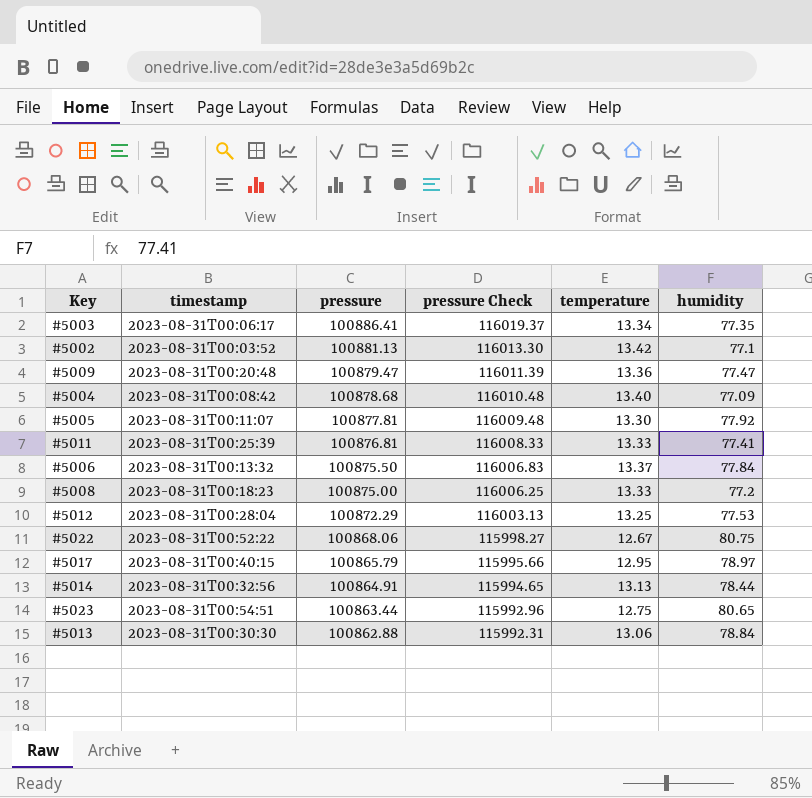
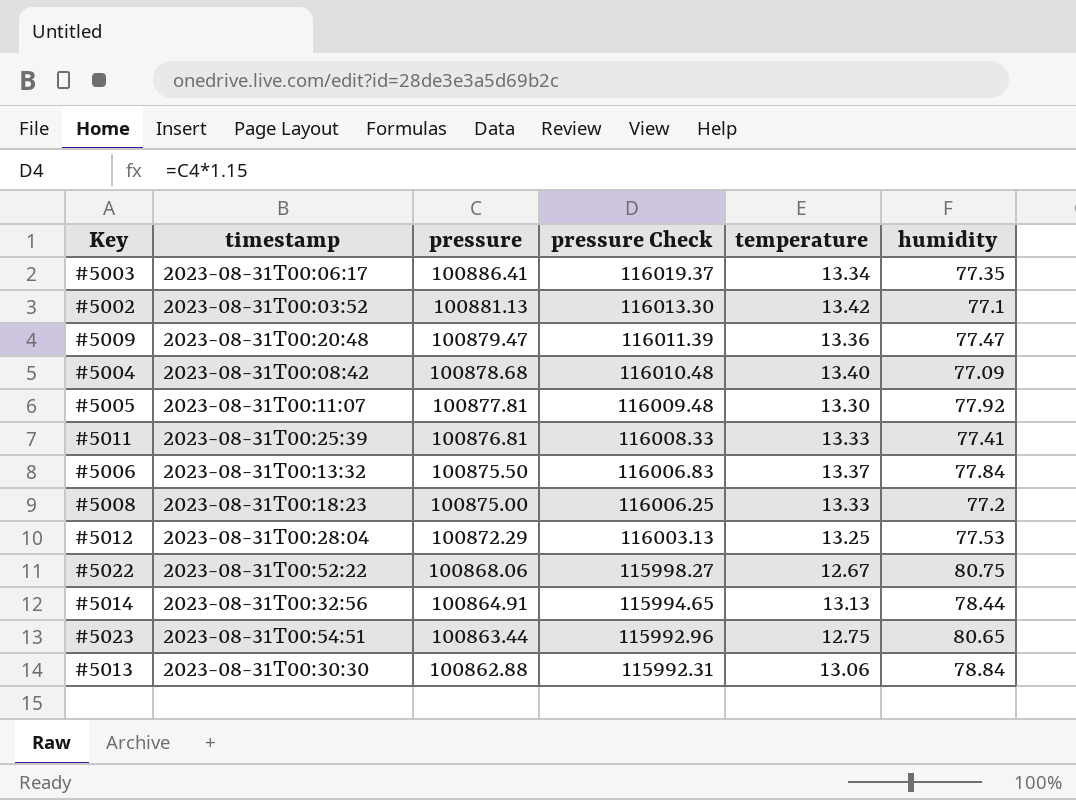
row #5017: 2023-08-31T00:40:15 | 100865.79 | 115995.66 | 12.95 | 78.97 -> none

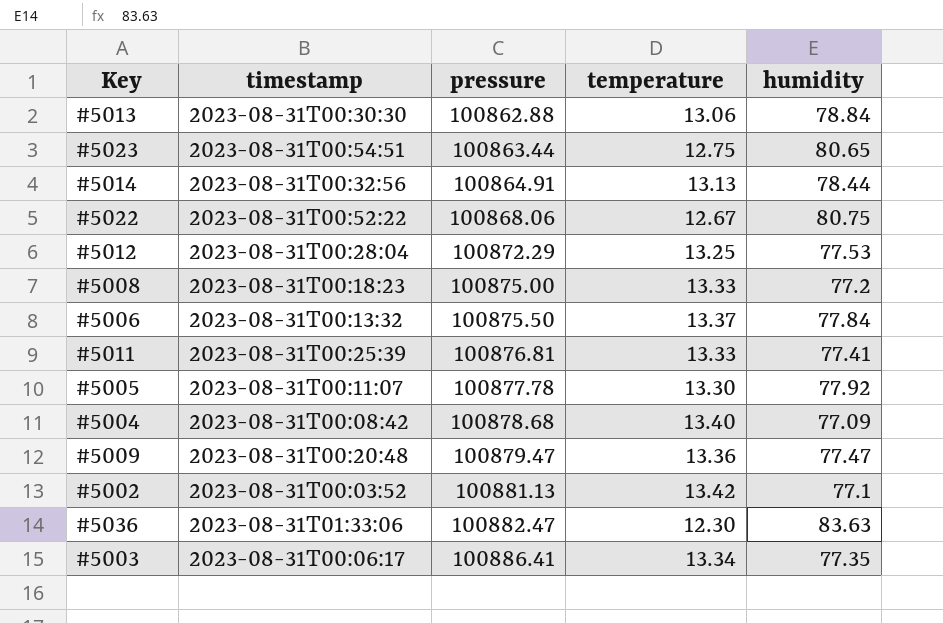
row order: pressure descending -> pressure ascending
column pressure Check | formula: [pressure] * 1.15 -> none
#5005 | pressure: 100877.81 -> 100877.78
row #5036: none -> 2023-08-31T01:33:06 | 100882.47 | 12.30 | 83.63

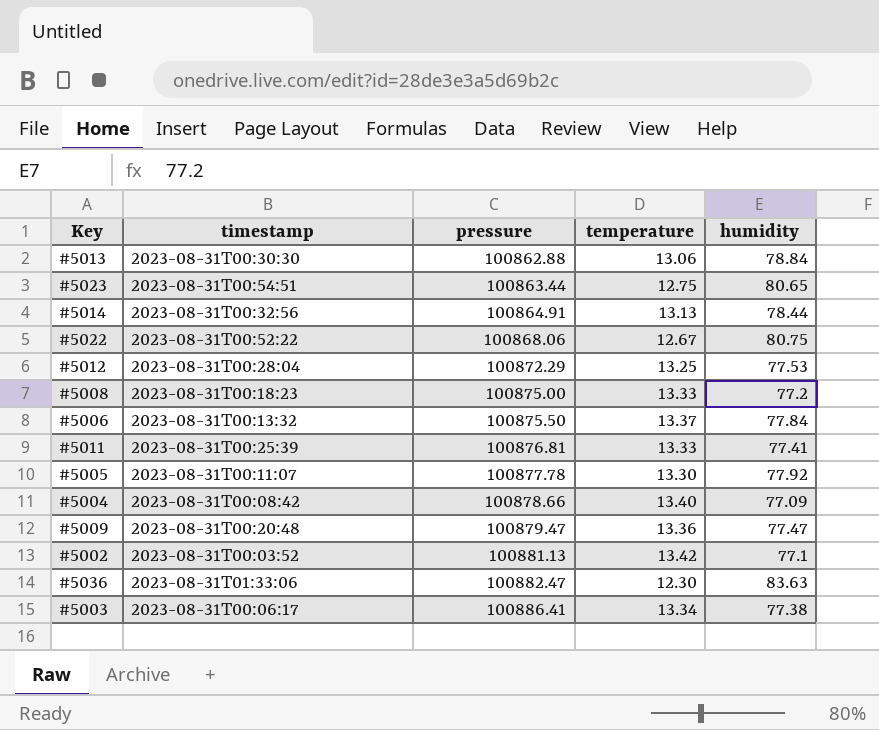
#5004 | pressure: 100878.68 -> 100878.66
#5003 | humidity: 77.35 -> 77.38

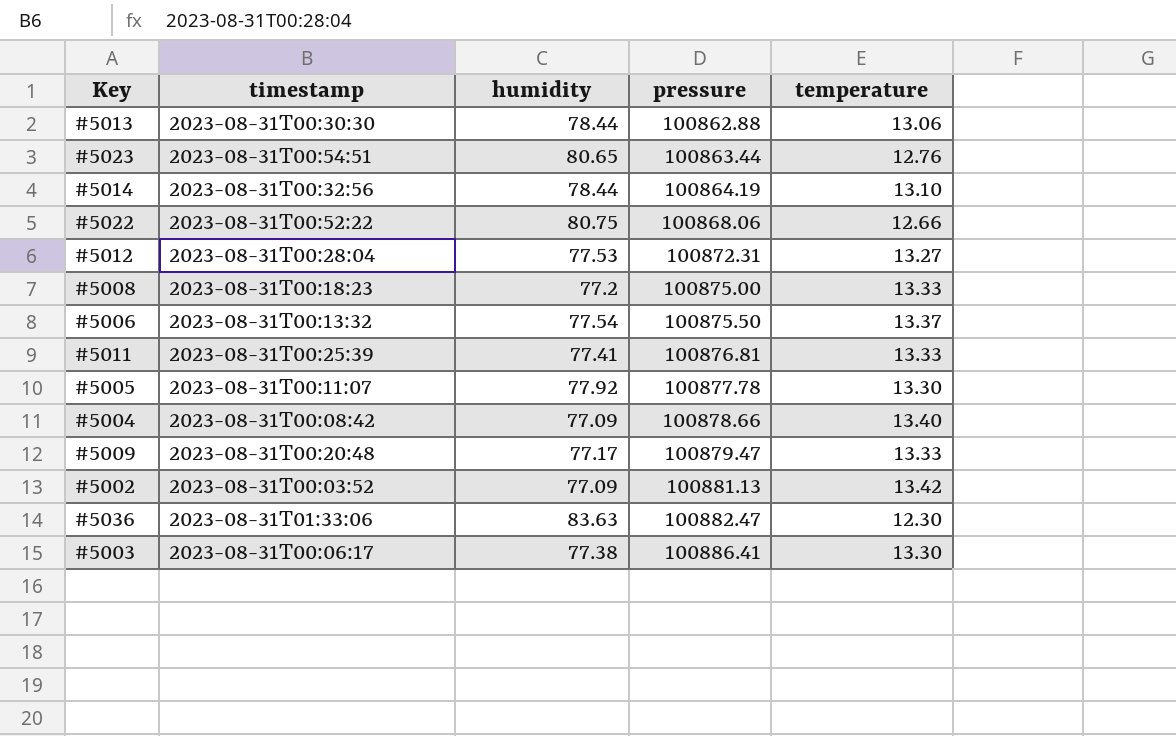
column humidity | position: 5 -> 3
#5013 | humidity: 78.84 -> 78.44
#5023 | temperature: 12.75 -> 12.76
#5014 | pressure: 100864.91 -> 100864.19
#5014 | temperature: 13.13 -> 13.10
#5022 | temperature: 12.67 -> 12.66
#5012 | pressure: 100872.29 -> 100872.31
#5012 | temperature: 13.25 -> 13.27
#5006 | humidity: 77.84 -> 77.54
#5009 | humidity: 77.47 -> 77.17
#5009 | temperature: 13.36 -> 13.33
#5002 | humidity: 77.1 -> 77.09
#5003 | temperature: 13.34 -> 13.30

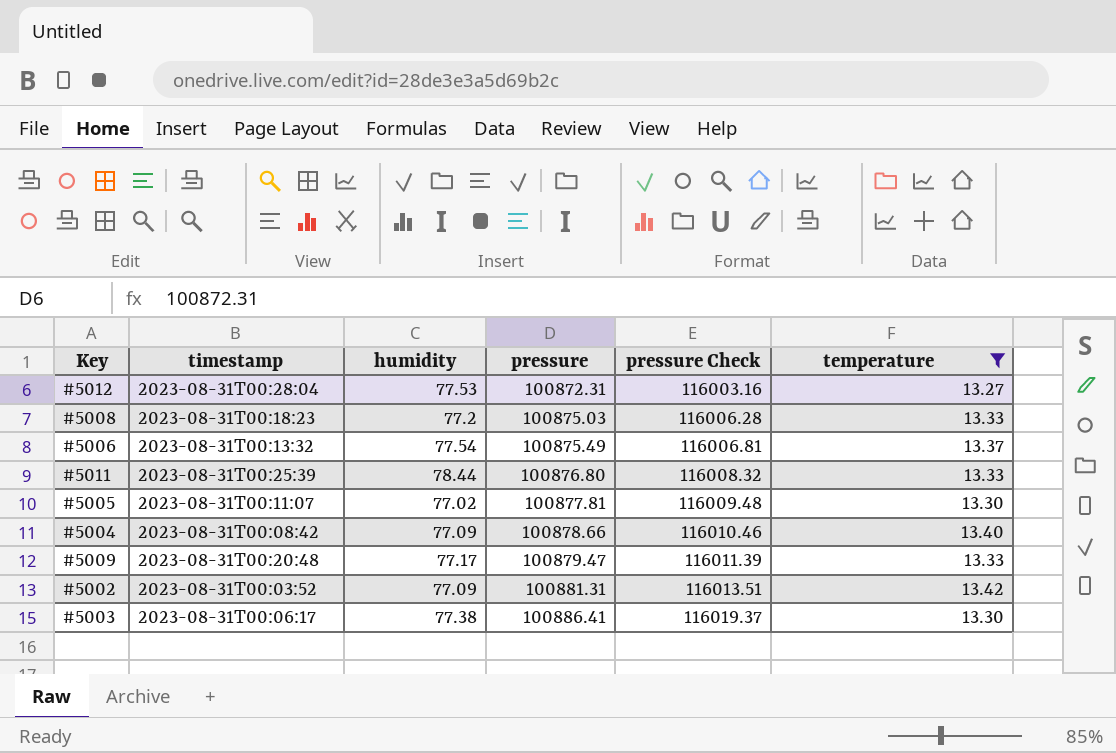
filter: none -> temperature >= 13.27
column pressure Check | formula: none -> [pressure] * 1.15
#5008 | pressure: 100875.00 -> 100875.03
#5006 | pressure: 100875.50 -> 100875.49
#5011 | humidity: 77.41 -> 78.44
#5011 | pressure: 100876.81 -> 100876.80
#5005 | humidity: 77.92 -> 77.02
#5005 | pressure: 100877.78 -> 100877.81
#5002 | pressure: 100881.13 -> 100881.31

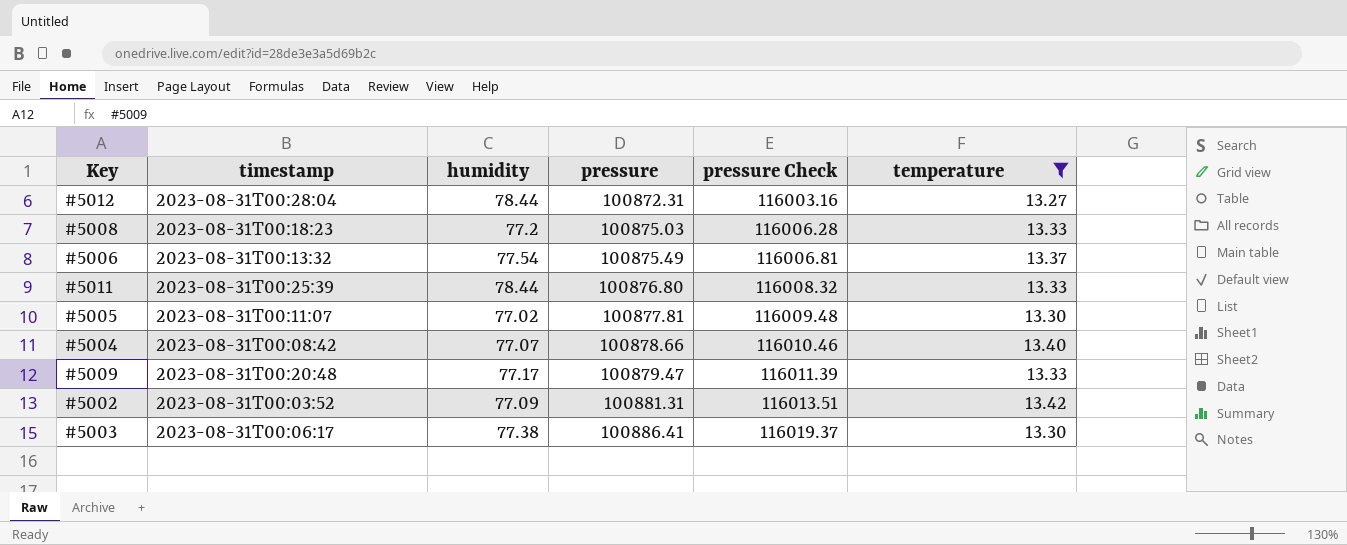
#5012 | humidity: 77.53 -> 78.44
#5004 | humidity: 77.09 -> 77.07

